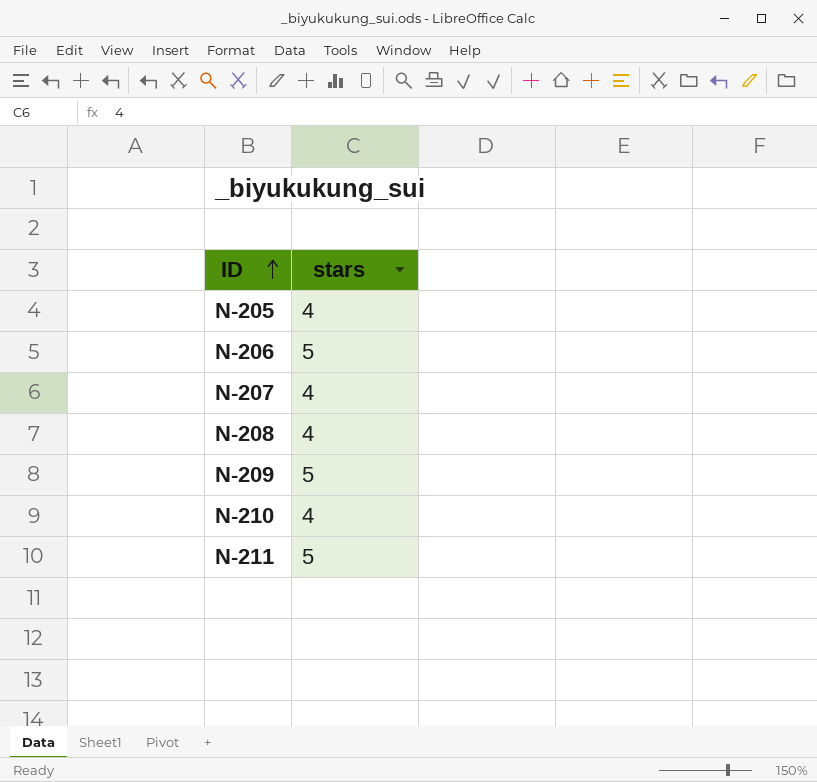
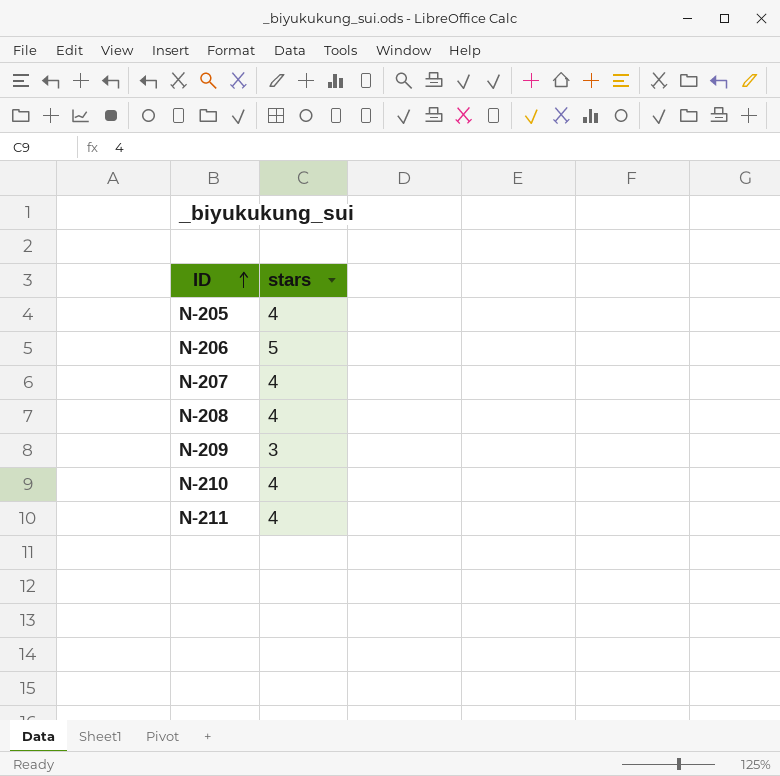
N-209 | stars: 5 -> 3
N-211 | stars: 5 -> 4

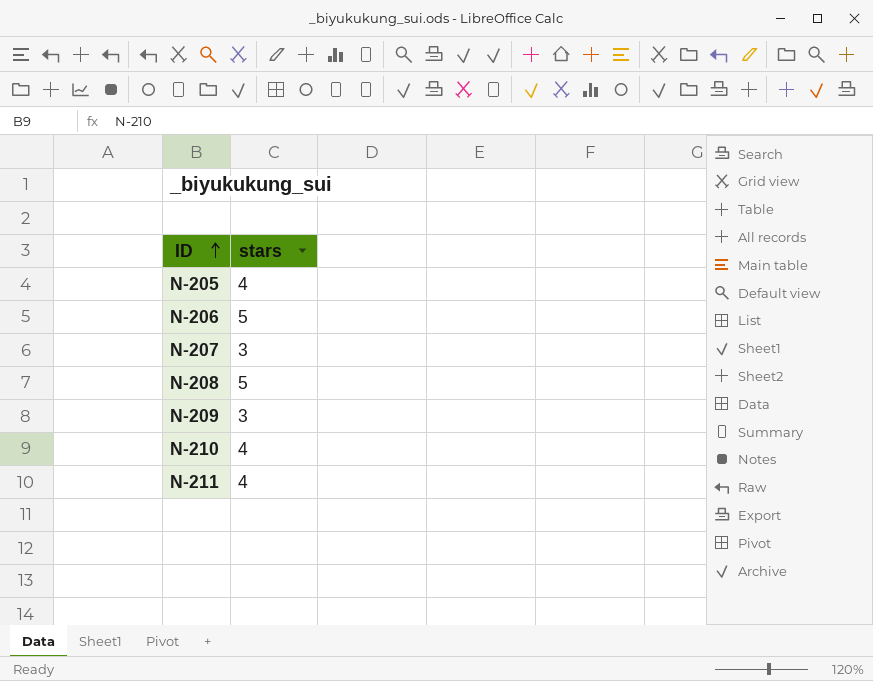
N-207 | stars: 4 -> 3
N-208 | stars: 4 -> 5

